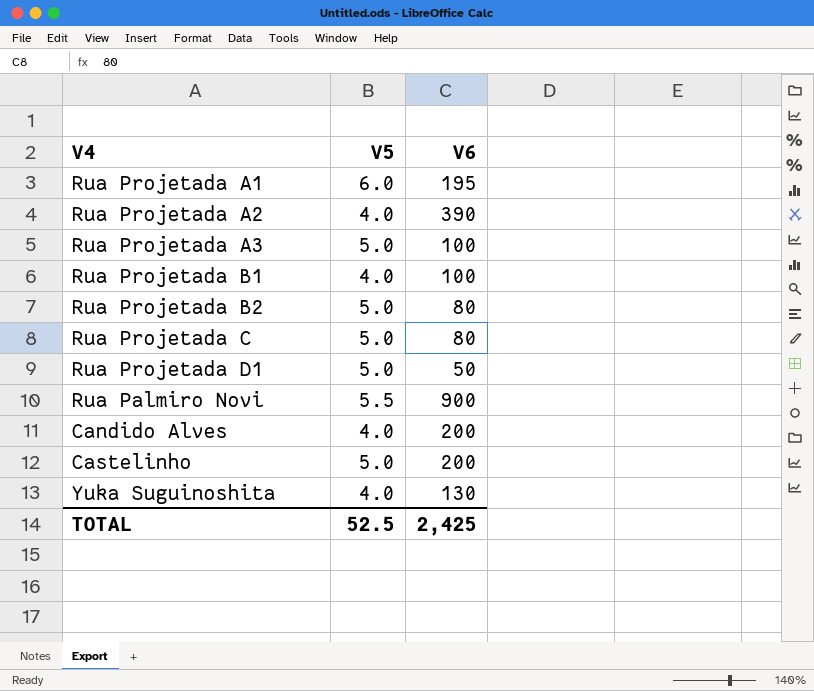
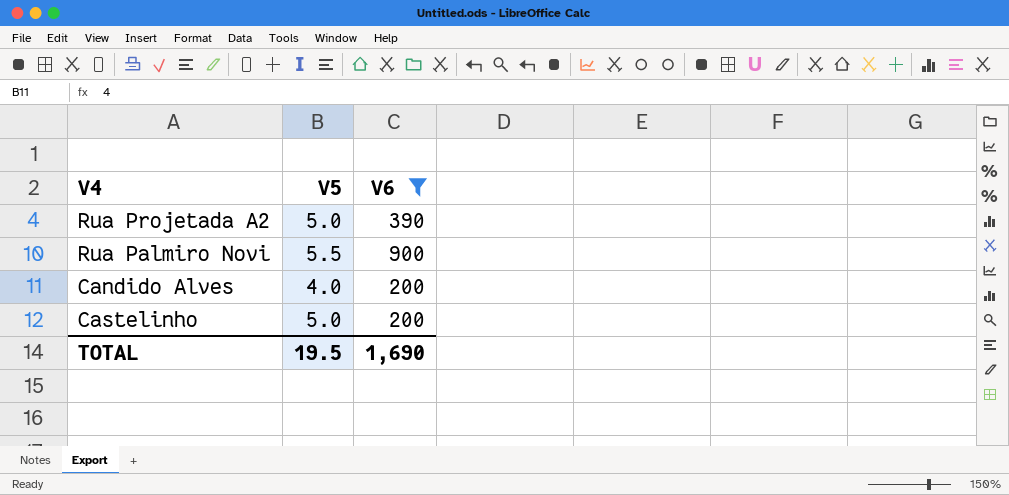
filter: none -> V6 >= 200
Rua Projetada A2 | V5: 4.0 -> 5.0
TOTAL | V5: 52.5 -> 19.5
TOTAL | V6: 2,425 -> 1,690

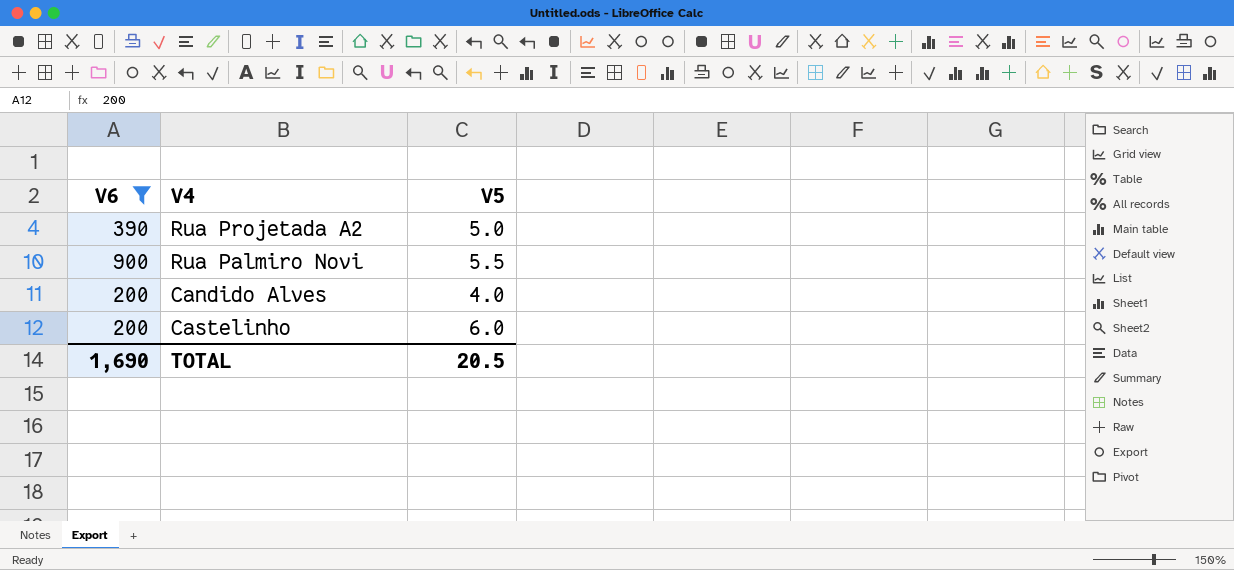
column V6 | position: 3 -> 1
Castelinho | V5: 5.0 -> 6.0
TOTAL | V5: 19.5 -> 20.5

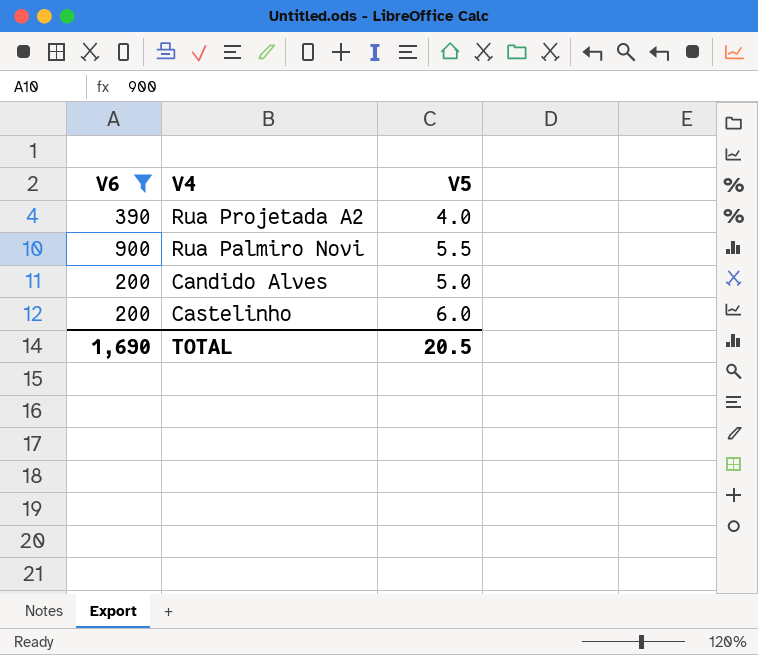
Rua Projetada A2 | V5: 5.0 -> 4.0
Candido Alves | V5: 4.0 -> 5.0

